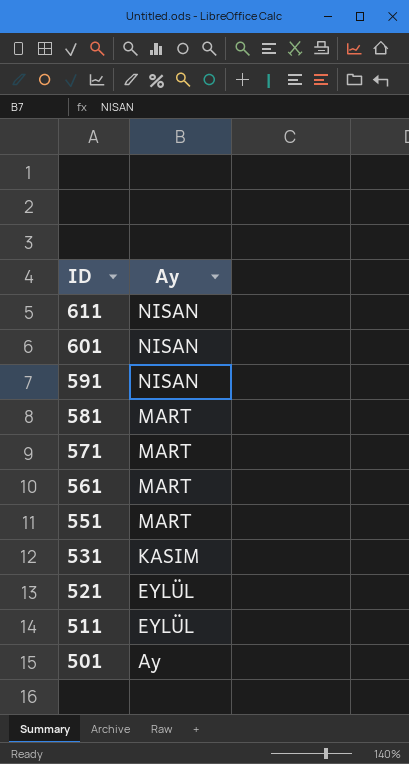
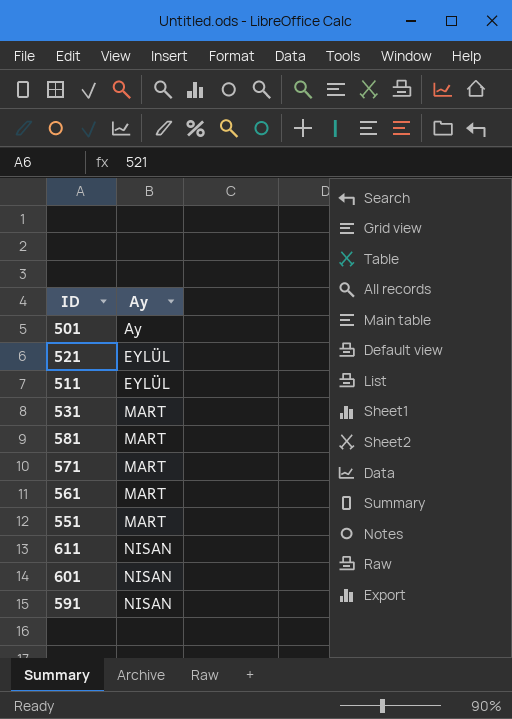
row order: ID descending -> Ay ascending
531 | Ay: KASIM -> MART

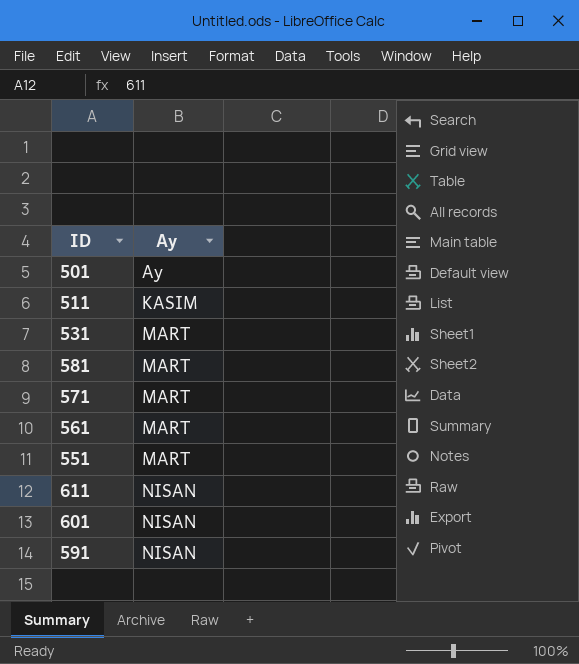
row 521: EYLÜL -> none
511 | Ay: EYLÜL -> KASIM

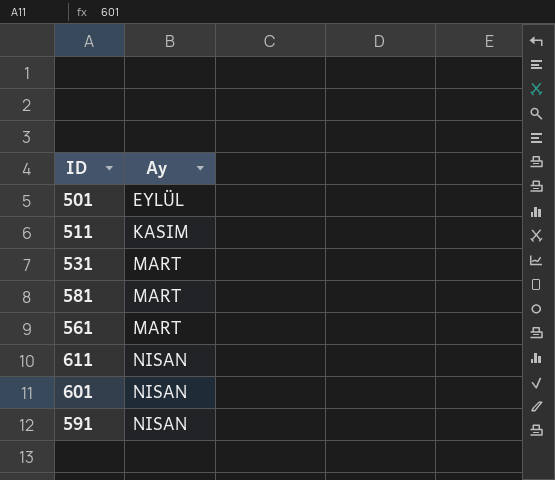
row 571: MART -> none
row 551: MART -> none
501 | Ay: Ay -> EYLÜL

